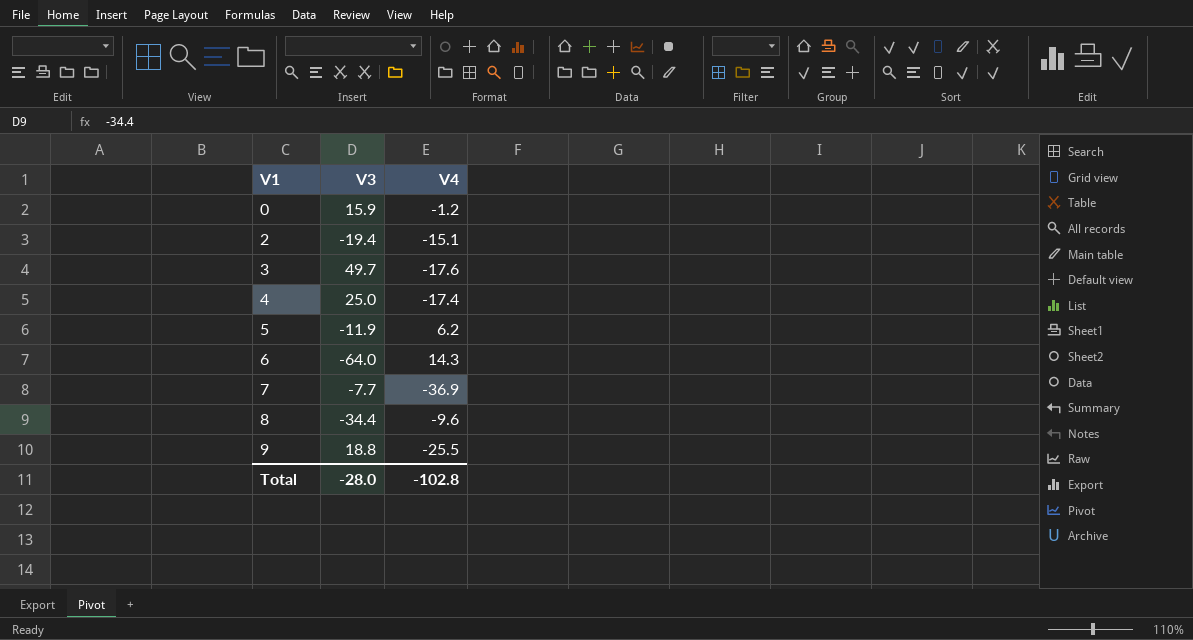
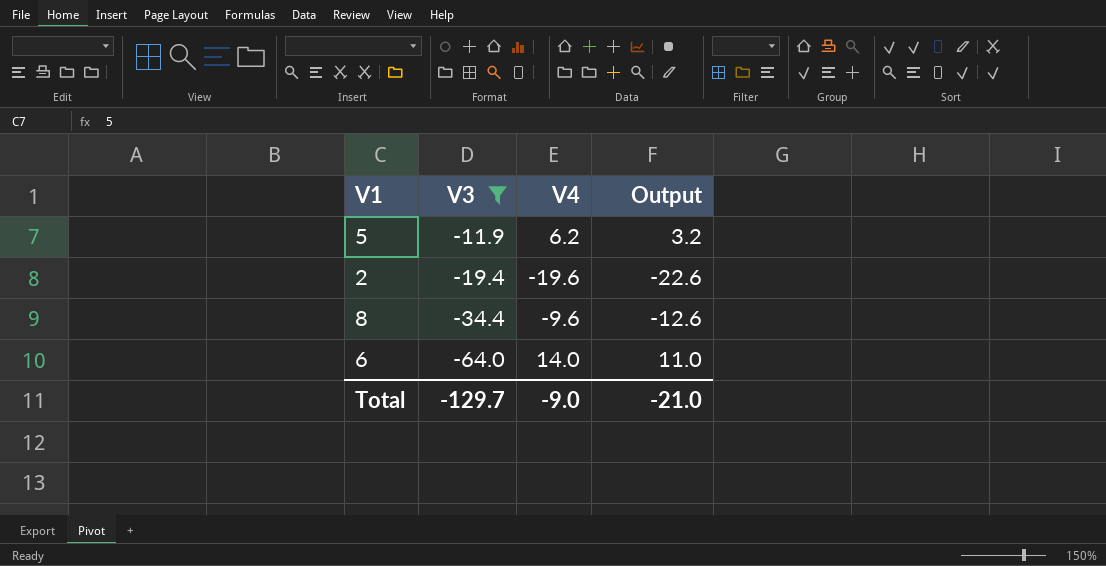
filter: none -> V3 <= -11.9
row order: V1 ascending -> V3 descending
column Output | formula: none -> [V4] - 3
2 | V4: -15.1 -> -19.6
6 | V4: 14.3 -> 14.0
Total | V3: -28.0 -> -129.7
Total | V4: -102.8 -> -9.0

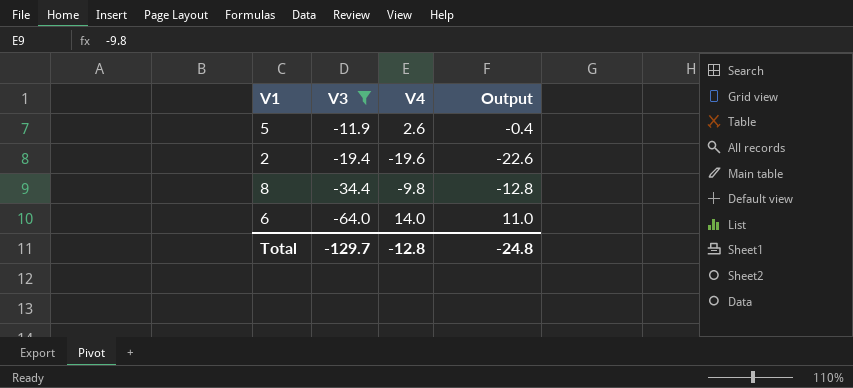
5 | V4: 6.2 -> 2.6
5 | Output: 3.2 -> -0.4
8 | V4: -9.6 -> -9.8
8 | Output: -12.6 -> -12.8
Total | V4: -9.0 -> -12.8
Total | Output: -21.0 -> -24.8

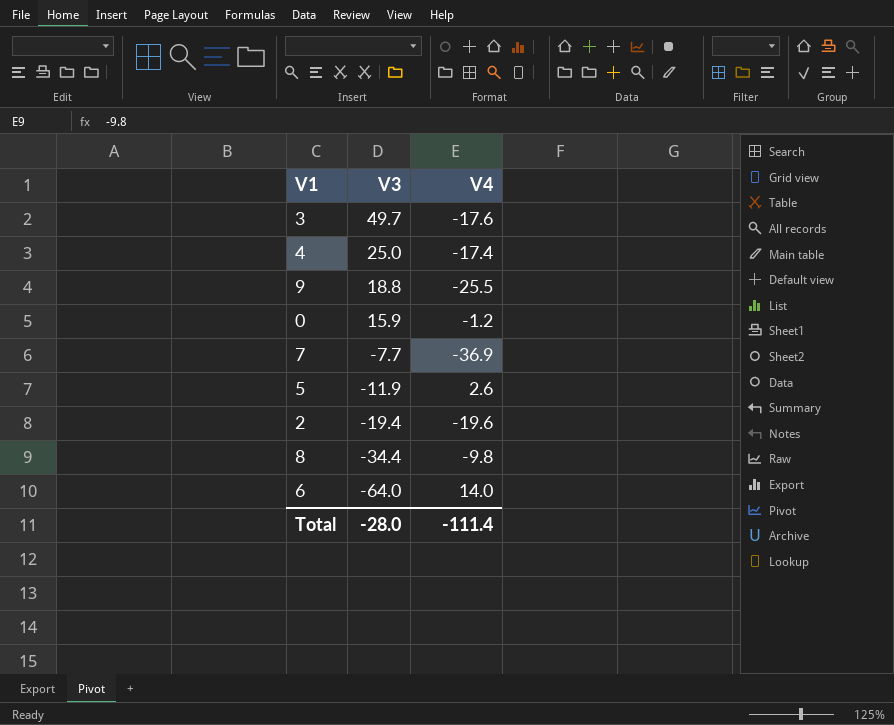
filter: V3 <= -11.9 -> none
column Output | formula: [V4] - 3 -> none
Total | V3: -129.7 -> -28.0
Total | V4: -12.8 -> -111.4

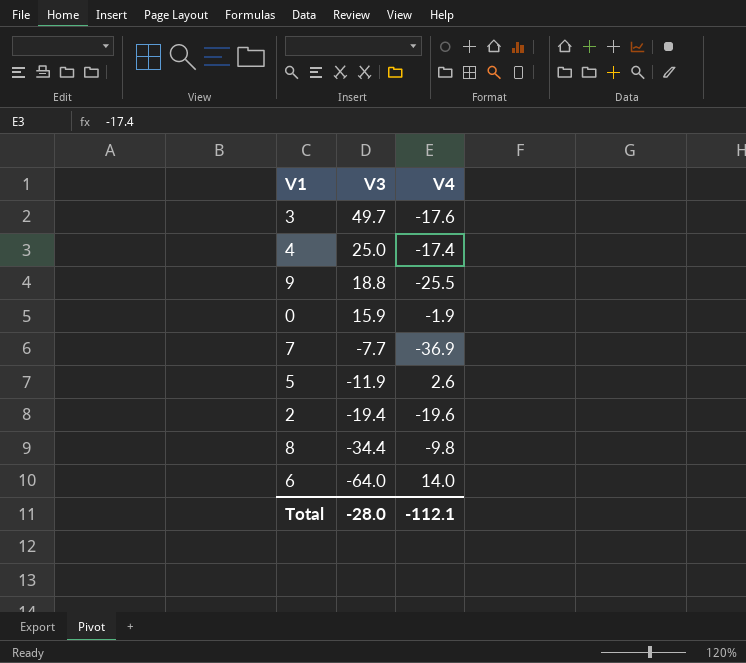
0 | V4: -1.2 -> -1.9
Total | V4: -111.4 -> -112.1

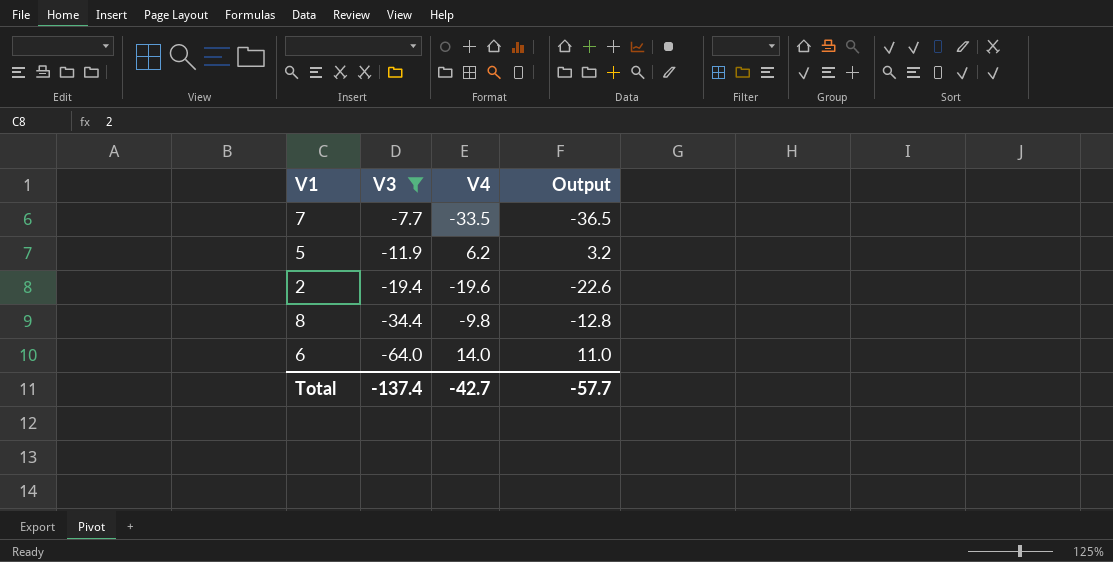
filter: none -> V3 <= -7.7
column Output | formula: none -> [V4] - 3
7 | V4: -36.9 -> -33.5
5 | V4: 2.6 -> 6.2
Total | V3: -28.0 -> -137.4
Total | V4: -112.1 -> -42.7

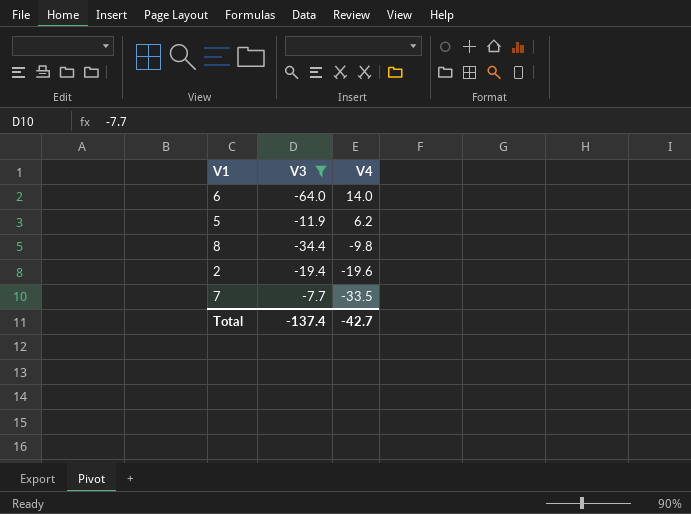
row order: V3 descending -> V4 descending
column Output | formula: [V4] - 3 -> none

